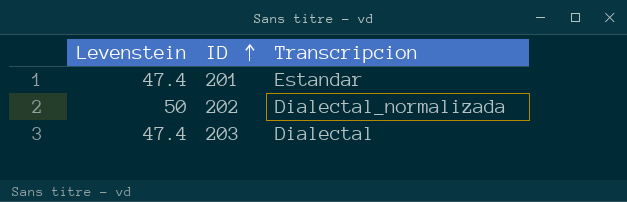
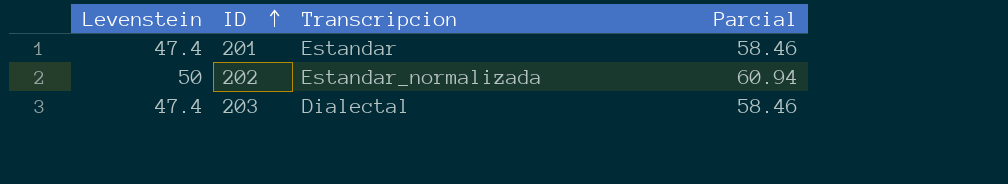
column Parcial | position: none -> 4
202 | Transcripcion: Dialectal_normalizada -> Estandar_normalizada

